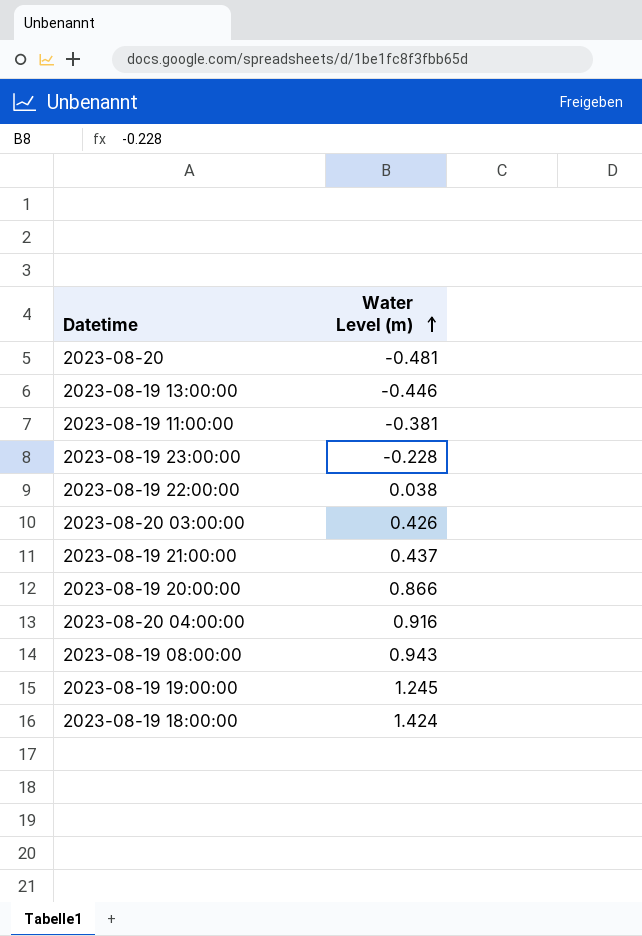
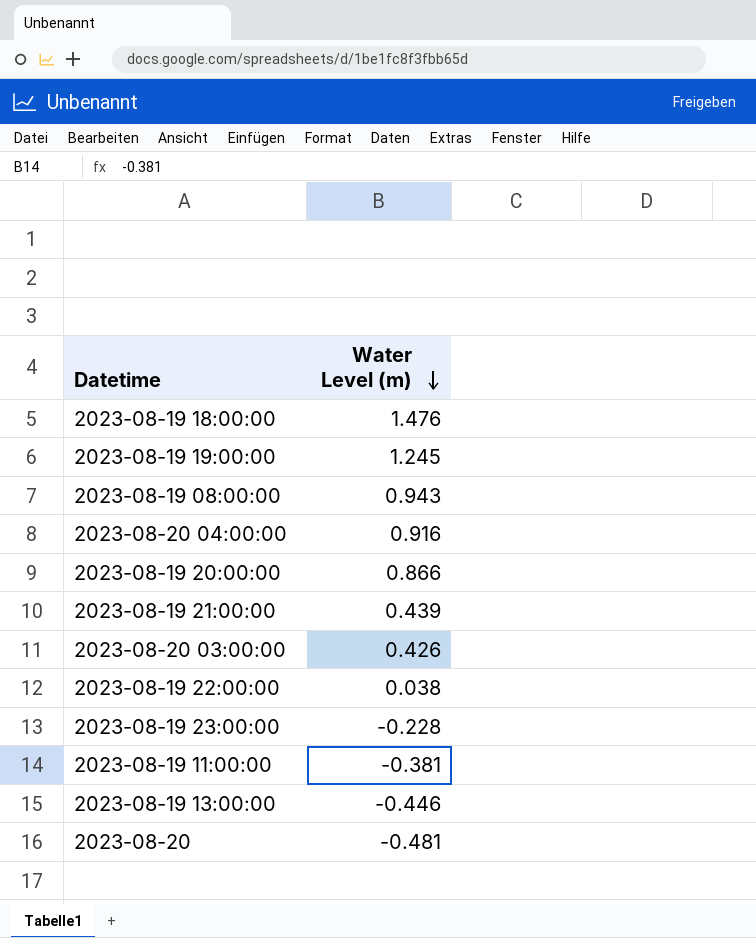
row order: Water Level (m) ascending -> Water Level (m) descending
2023-08-19 18:00:00 | Water Level (m): 1.424 -> 1.476
2023-08-19 21:00:00 | Water Level (m): 0.437 -> 0.439

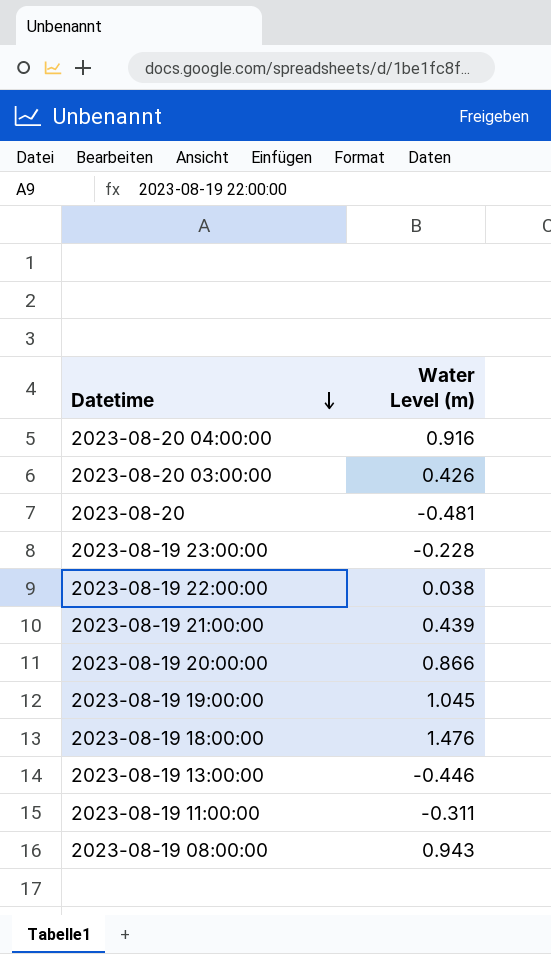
row order: Water Level (m) descending -> Datetime descending
2023-08-19 19:00:00 | Water Level (m): 1.245 -> 1.045
2023-08-19 11:00:00 | Water Level (m): -0.381 -> -0.311

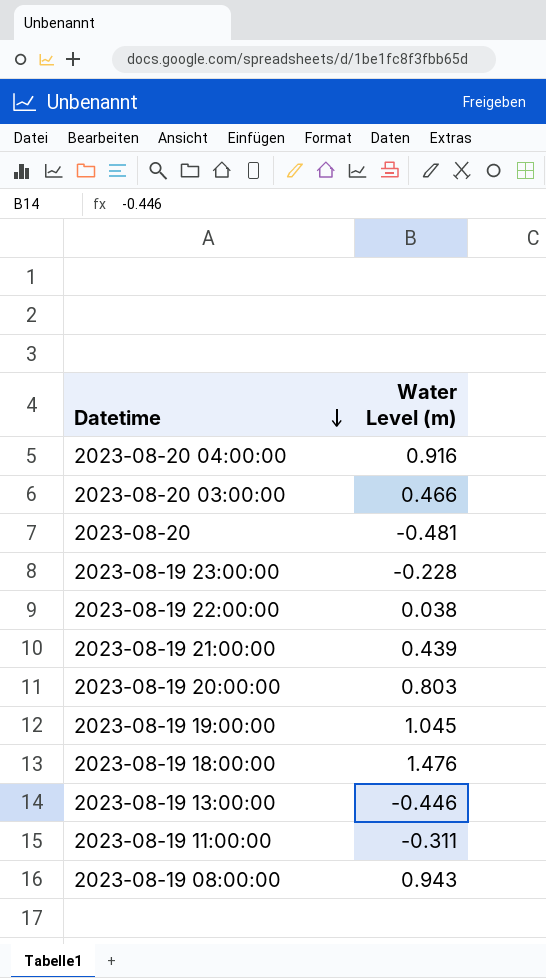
2023-08-20 03:00:00 | Water Level (m): 0.426 -> 0.466
2023-08-19 20:00:00 | Water Level (m): 0.866 -> 0.803

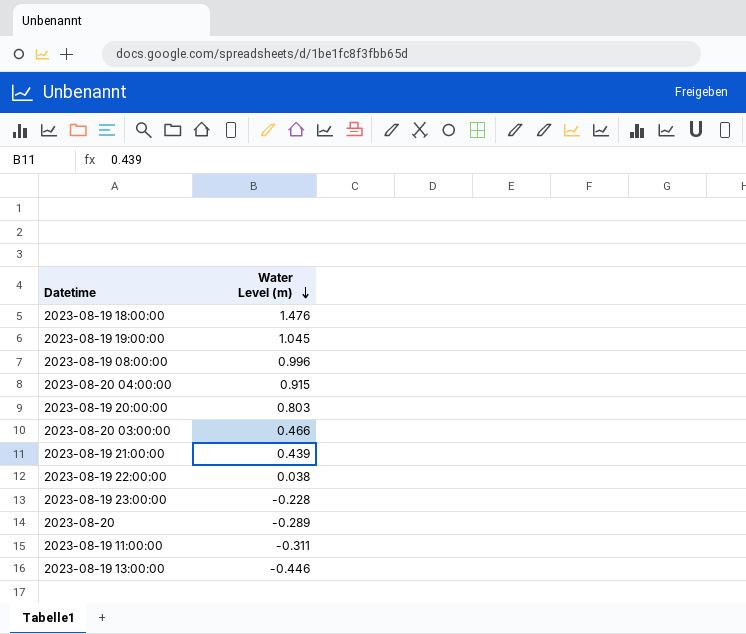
row order: Datetime descending -> Water Level (m) descending
2023-08-19 08:00:00 | Water Level (m): 0.943 -> 0.996
2023-08-20 04:00:00 | Water Level (m): 0.916 -> 0.915
2023-08-20 | Water Level (m): -0.481 -> -0.289

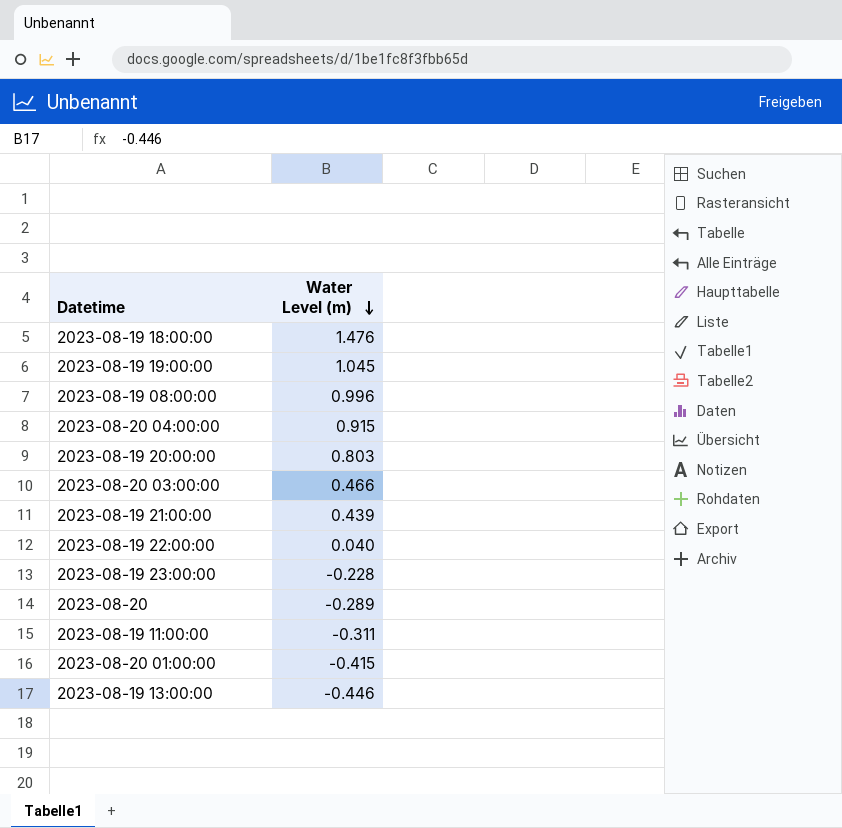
2023-08-19 22:00:00 | Water Level (m): 0.038 -> 0.040
row 2023-08-20 01:00:00: none -> -0.415

